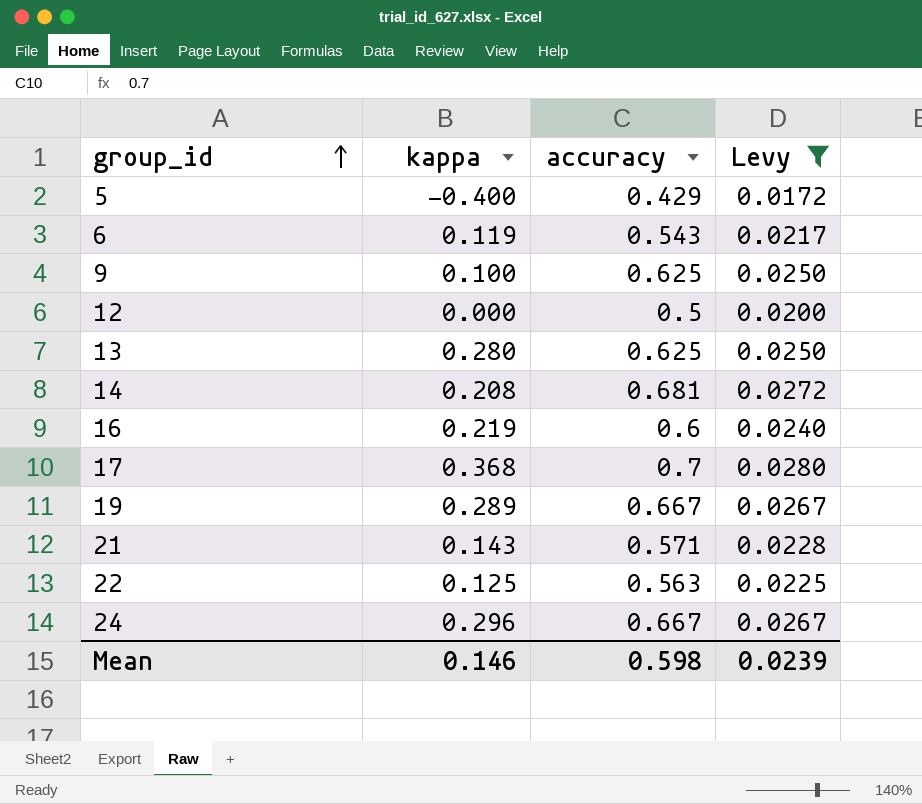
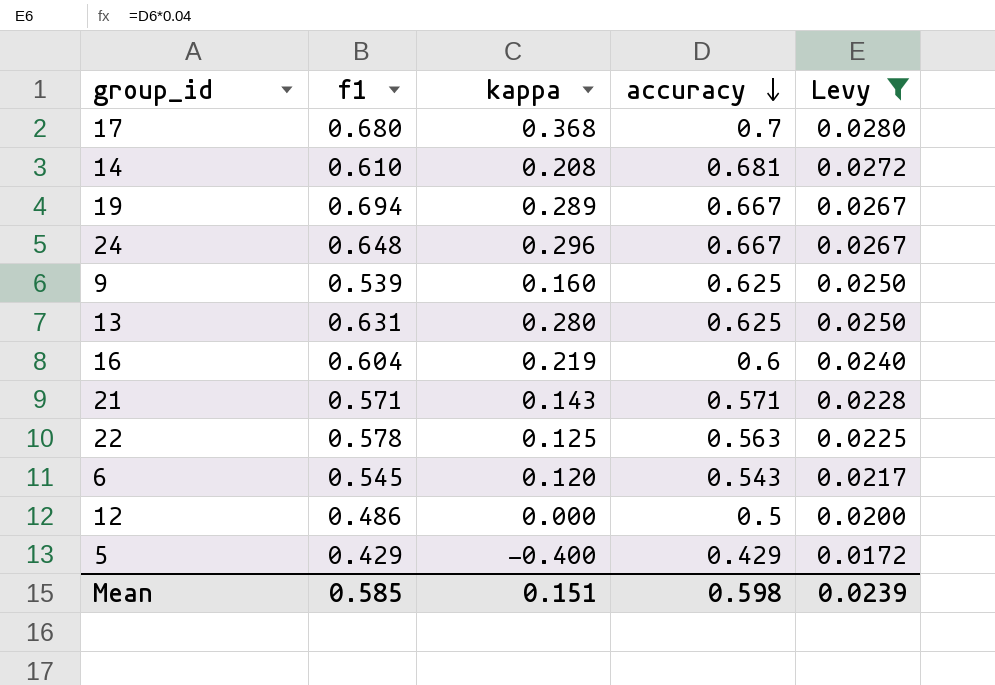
row order: group_id ascending -> accuracy descending
column f1 | position: none -> 2
9 | kappa: 0.100 -> 0.160
6 | kappa: 0.119 -> 0.120
Mean | kappa: 0.146 -> 0.151

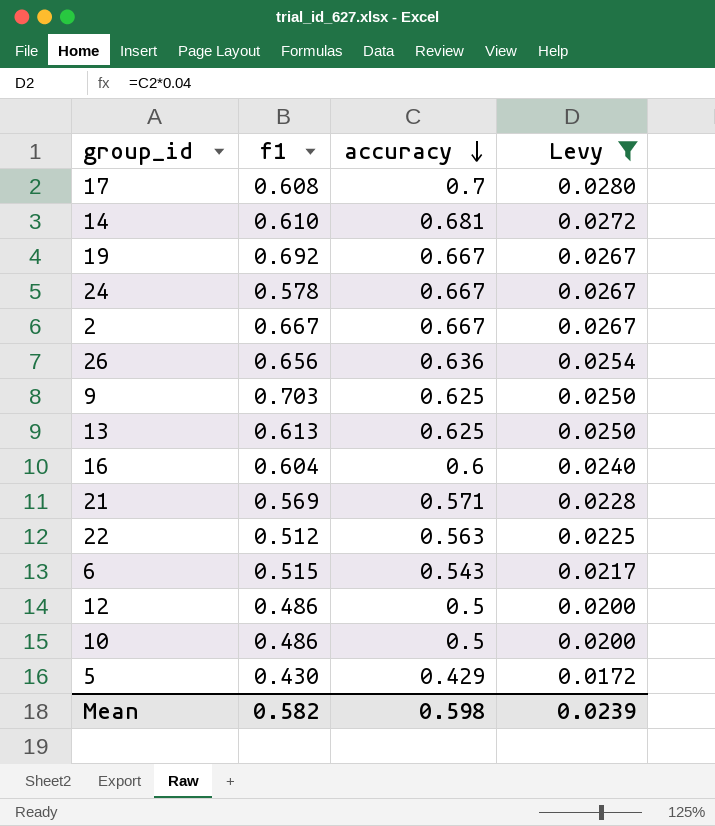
column kappa | position: 3 -> none
17 | f1: 0.680 -> 0.608
19 | f1: 0.694 -> 0.692
24 | f1: 0.648 -> 0.578
row 2: none -> 0.667 | 0.667 | 0.0267
row 26: none -> 0.656 | 0.636 | 0.0254
9 | f1: 0.539 -> 0.703
13 | f1: 0.631 -> 0.613
21 | f1: 0.571 -> 0.569
22 | f1: 0.578 -> 0.512
6 | f1: 0.545 -> 0.515
row 10: none -> 0.486 | 0.5 | 0.0200
5 | f1: 0.429 -> 0.430
Mean | f1: 0.585 -> 0.582

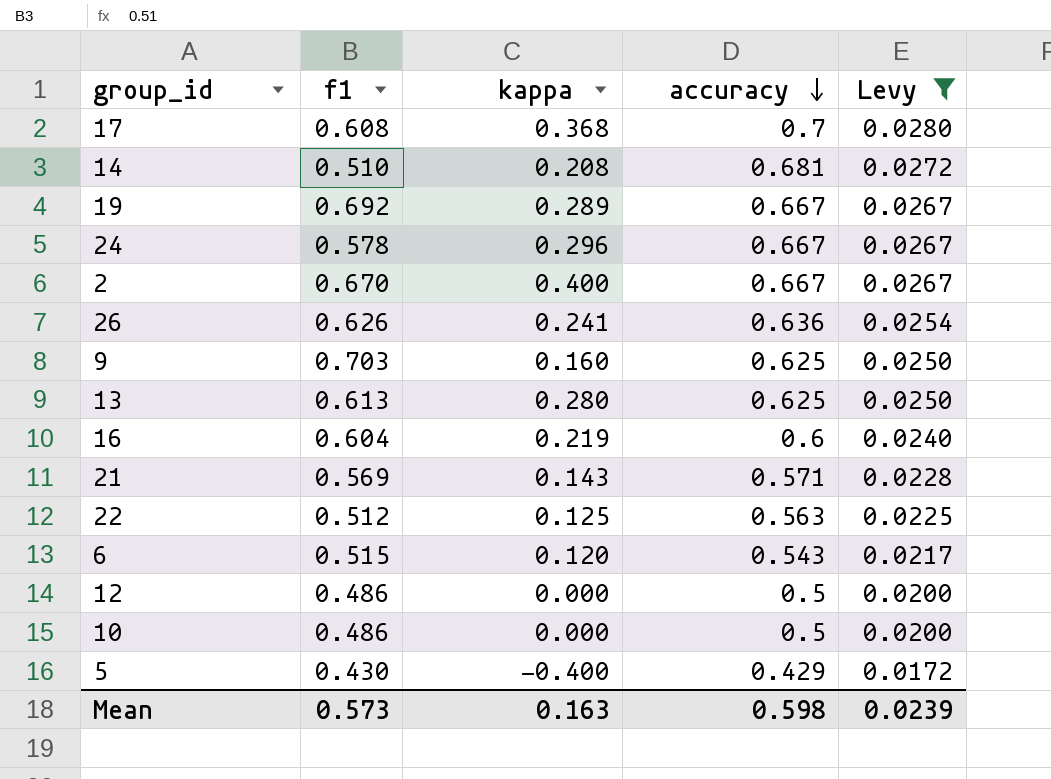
column kappa | position: none -> 3
14 | f1: 0.610 -> 0.510
2 | f1: 0.667 -> 0.670
26 | f1: 0.656 -> 0.626
Mean | f1: 0.582 -> 0.573

